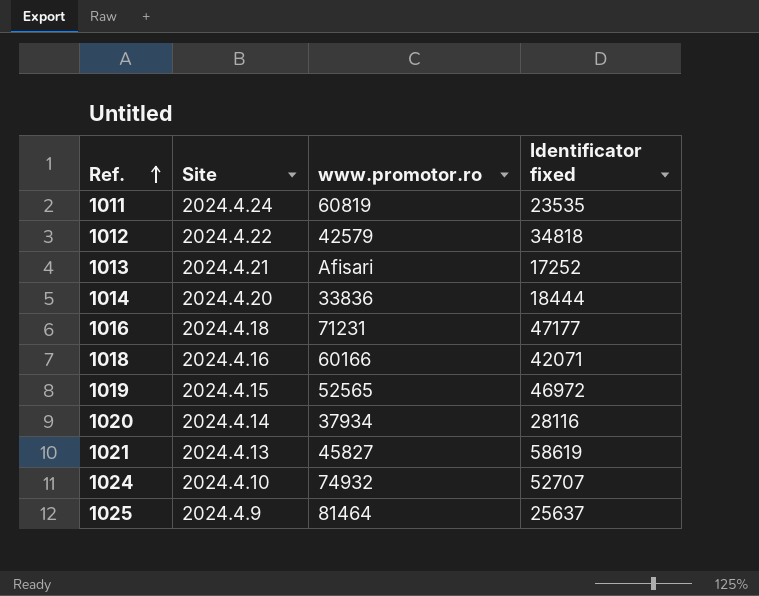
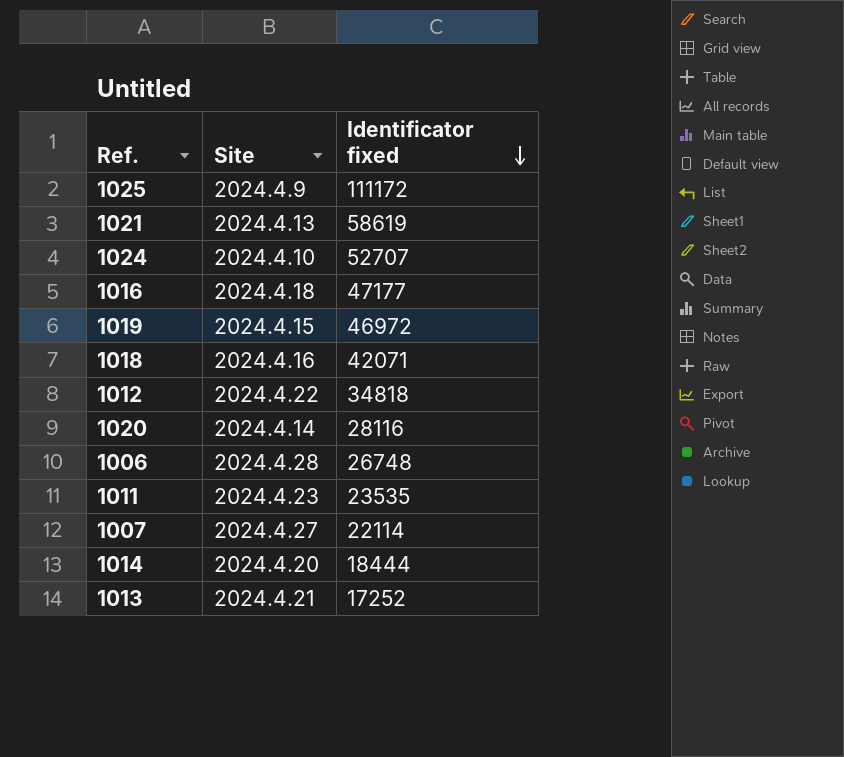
row order: Ref. ascending -> Identificator fixed descending
column www.promotor.ro | position: 3 -> none
1025 | Identificator fixed: 25637 -> 111172
row 1006: none -> 2024.4.28 | 26748
1011 | Site: 2024.4.24 -> 2024.4.23
row 1007: none -> 2024.4.27 | 22114

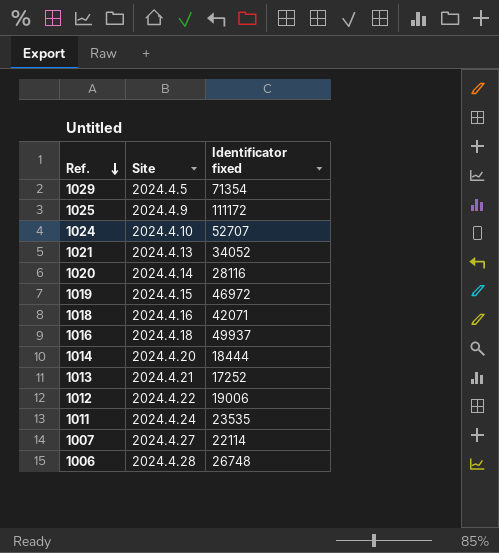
row order: Identificator fixed descending -> Ref. descending
row 1029: none -> 2024.4.5 | 71354
1021 | Identificator fixed: 58619 -> 34052
1016 | Identificator fixed: 47177 -> 49937
1012 | Identificator fixed: 34818 -> 19006
1011 | Site: 2024.4.23 -> 2024.4.24

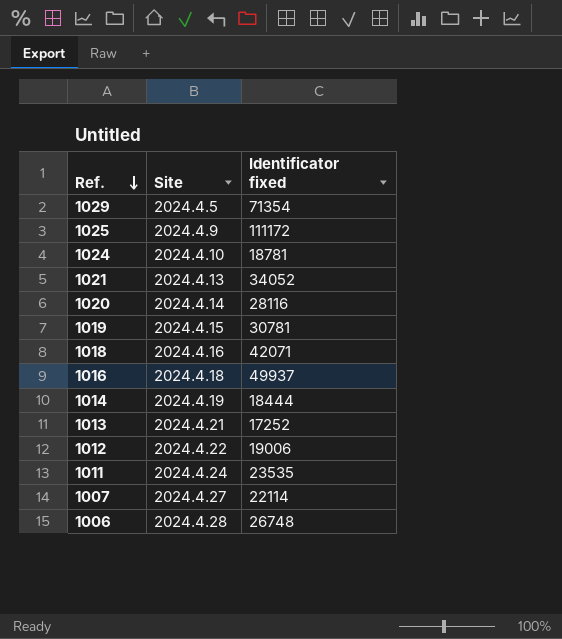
1024 | Identificator fixed: 52707 -> 18781
1019 | Identificator fixed: 46972 -> 30781
1014 | Site: 2024.4.20 -> 2024.4.19

